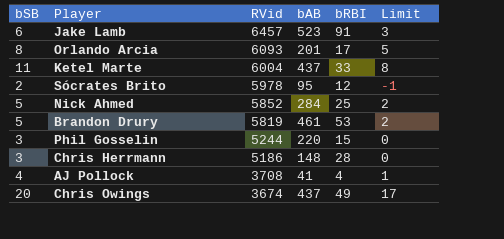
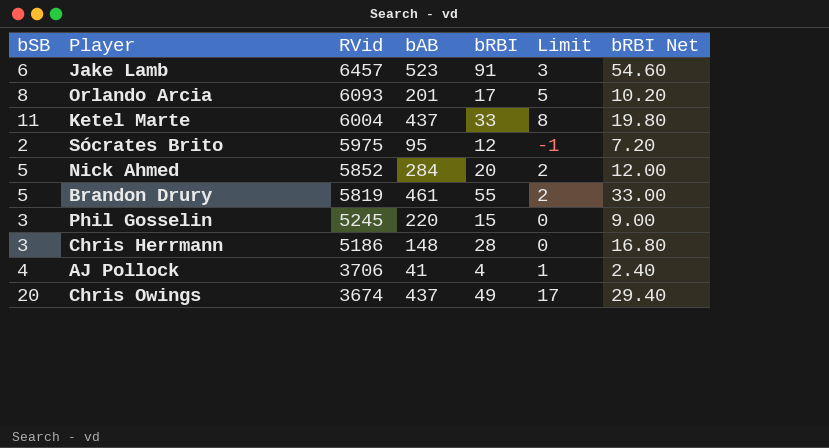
column bRBI Net | formula: none -> [bRBI] * 0.6
Sócrates Brito | RVid: 5978 -> 5975
Nick Ahmed | bRBI: 25 -> 20
Brandon Drury | bRBI: 53 -> 55
Phil Gosselin | RVid: 5244 -> 5245
AJ Pollock | RVid: 3708 -> 3706

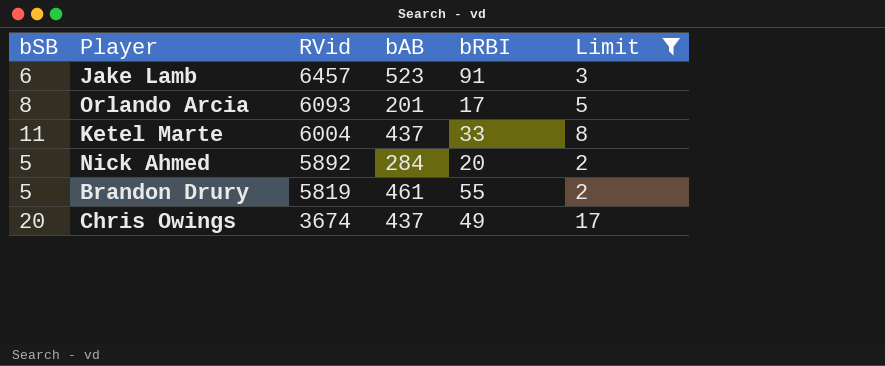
filter: none -> Limit >= 2
column bRBI Net | formula: [bRBI] * 0.6 -> none
Nick Ahmed | RVid: 5852 -> 5892

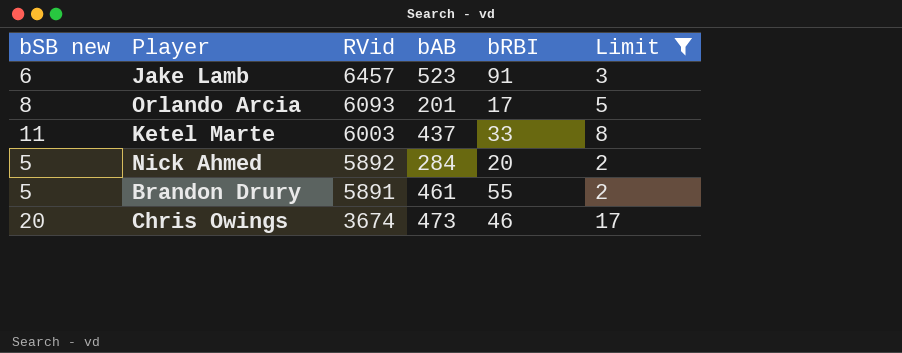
column name: bSB -> bSB new
Ketel Marte | RVid: 6004 -> 6003
Brandon Drury | RVid: 5819 -> 5891
Chris Owings | bAB: 437 -> 473
Chris Owings | bRBI: 49 -> 46

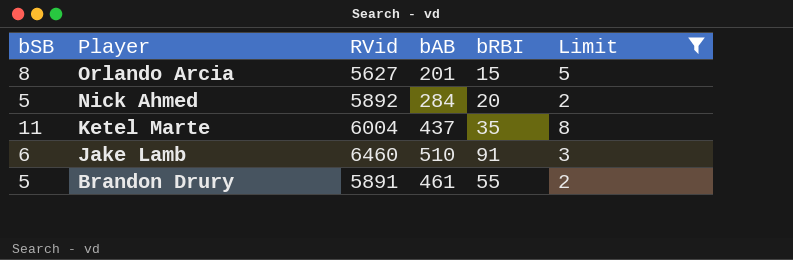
row order: RVid descending -> Player descending
column name: bSB new -> bSB
row Chris Owings: 20 | 3674 | 473 | 46 | 17 -> none
Orlando Arcia | RVid: 6093 -> 5627
Orlando Arcia | bRBI: 17 -> 15
Ketel Marte | RVid: 6003 -> 6004
Ketel Marte | bRBI: 33 -> 35
Jake Lamb | RVid: 6457 -> 6460
Jake Lamb | bAB: 523 -> 510

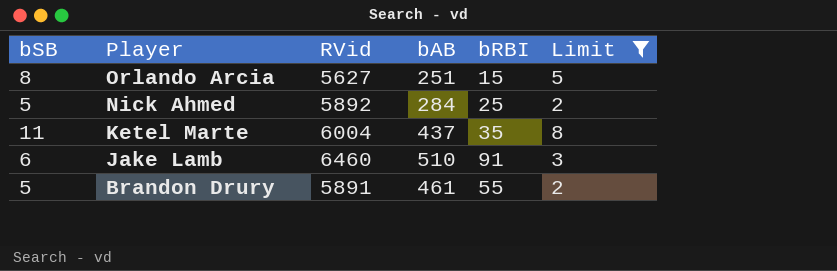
Orlando Arcia | bAB: 201 -> 251
Nick Ahmed | bRBI: 20 -> 25

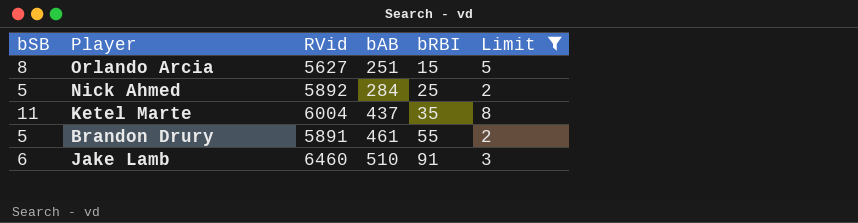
row order: Player descending -> bAB ascending

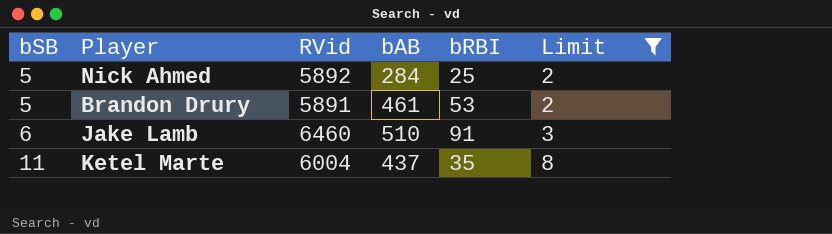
row order: bAB ascending -> bSB ascending
row Orlando Arcia: 8 | 5627 | 251 | 15 | 5 -> none
Brandon Drury | bRBI: 55 -> 53

